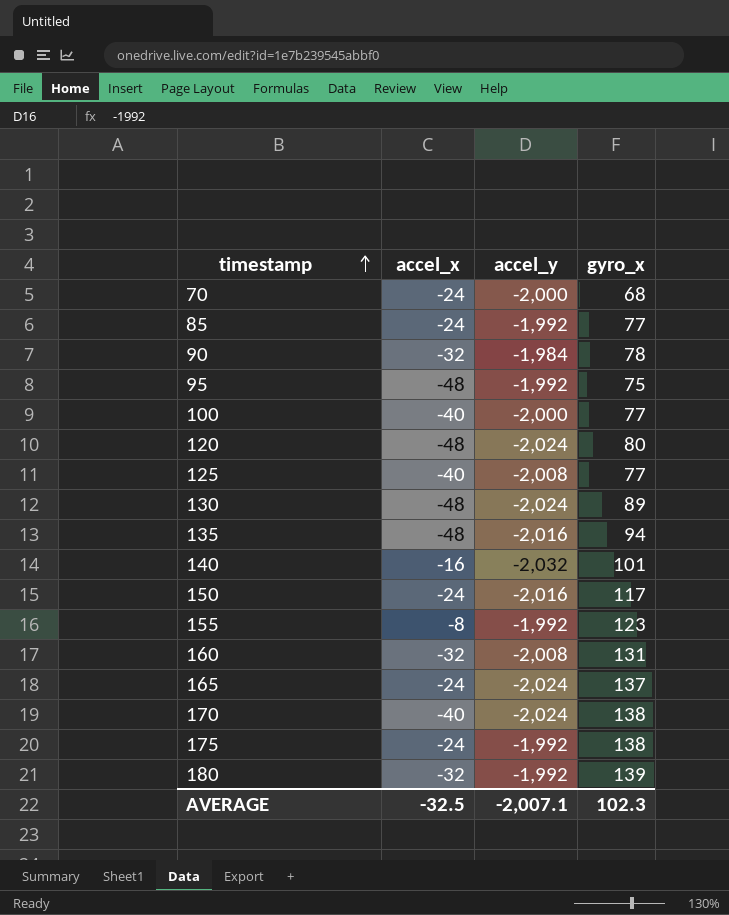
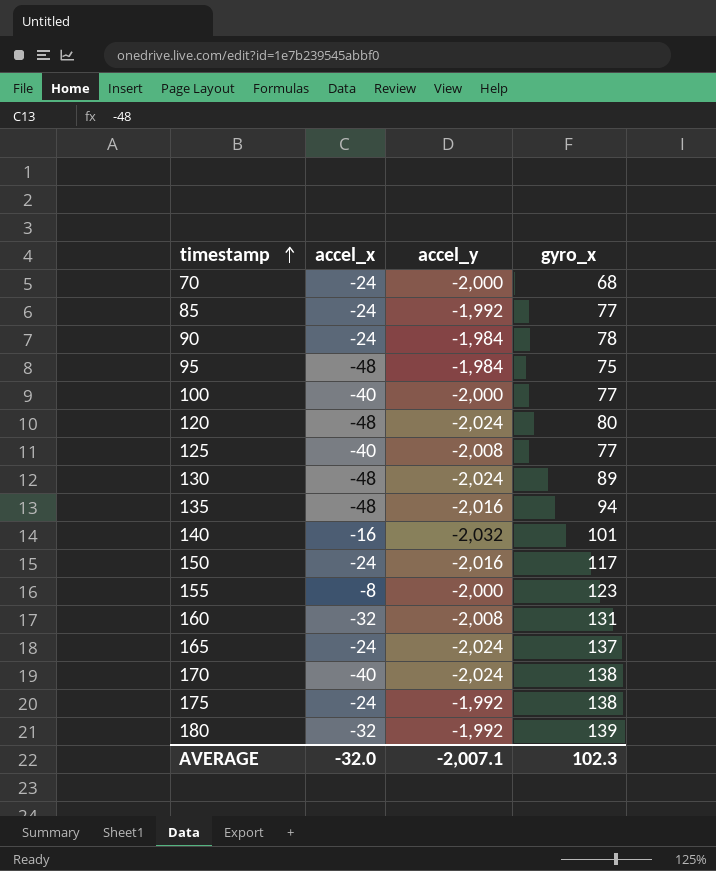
90 | accel_x: -32 -> -24
95 | accel_y: -1,992 -> -1,984
155 | accel_y: -1,992 -> -2,000
AVERAGE | accel_x: -32.5 -> -32.0

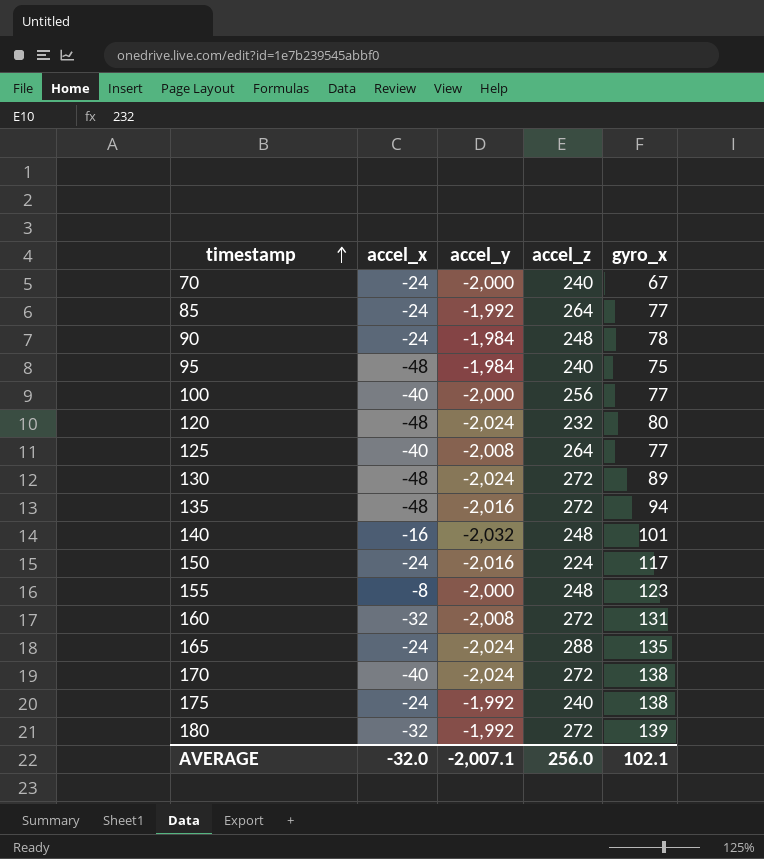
column accel_z | position: none -> 4
70 | gyro_x: 68 -> 67
165 | gyro_x: 137 -> 135
AVERAGE | gyro_x: 102.3 -> 102.1

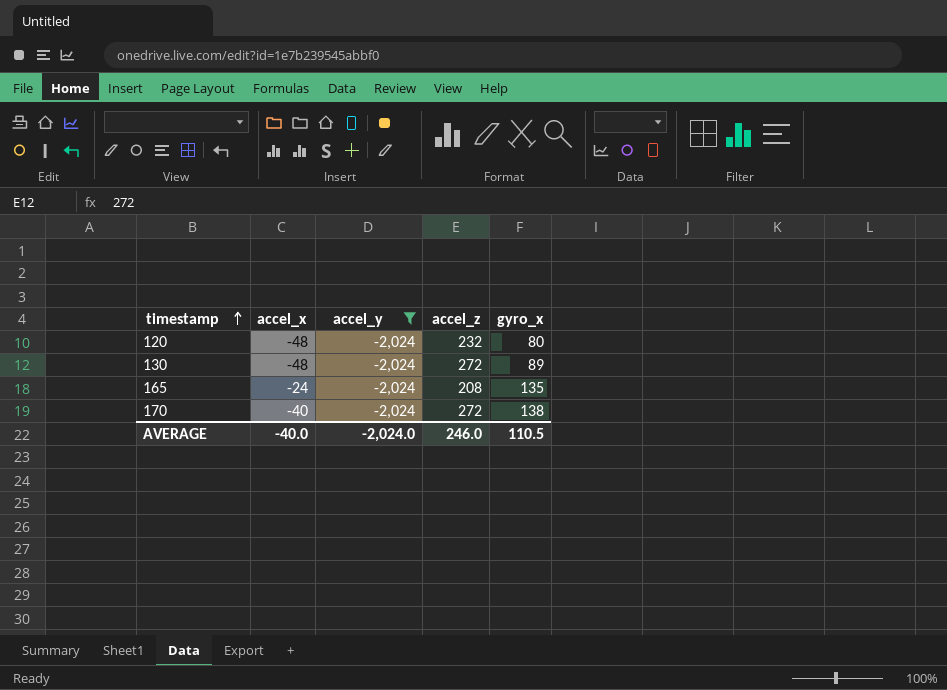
filter: none -> accel_y = -2,024
165 | accel_z: 288 -> 208
AVERAGE | accel_x: -32.0 -> -40.0
AVERAGE | accel_y: -2,007.1 -> -2,024.0
AVERAGE | accel_z: 256.0 -> 246.0
AVERAGE | gyro_x: 102.1 -> 110.5

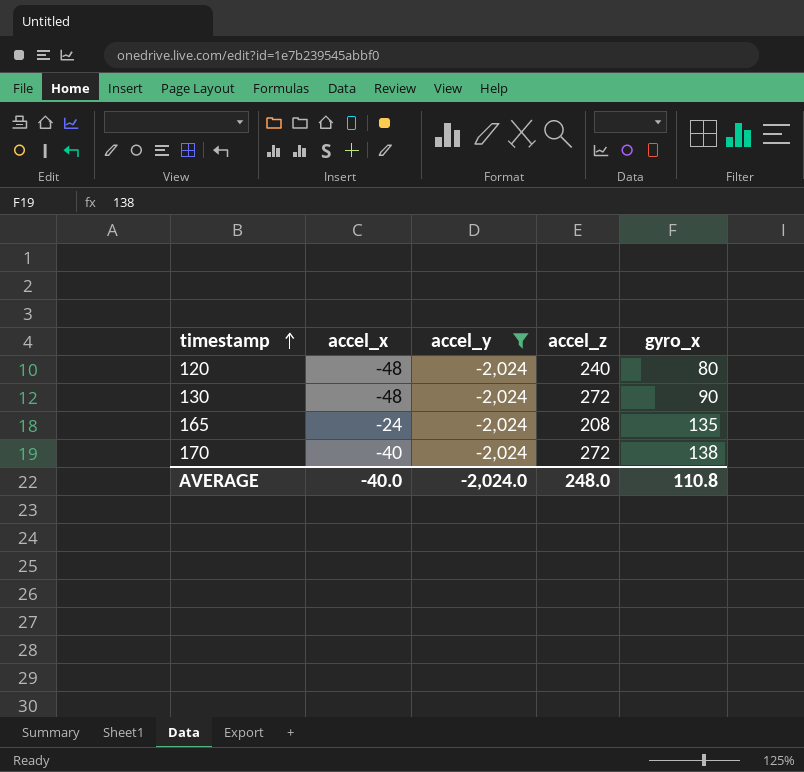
120 | accel_z: 232 -> 240
130 | gyro_x: 89 -> 90
AVERAGE | accel_z: 246.0 -> 248.0
AVERAGE | gyro_x: 110.5 -> 110.8

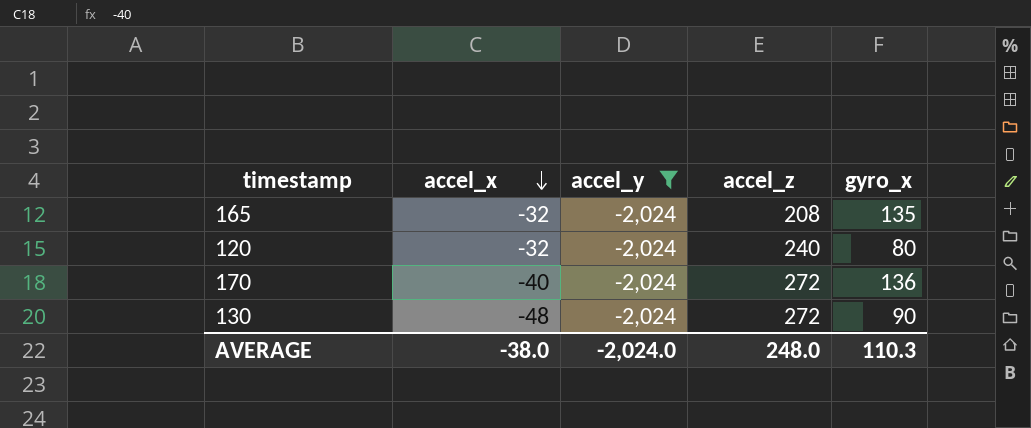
row order: timestamp ascending -> accel_x descending
165 | accel_x: -24 -> -32
120 | accel_x: -48 -> -32
170 | gyro_x: 138 -> 136
AVERAGE | accel_x: -40.0 -> -38.0
AVERAGE | gyro_x: 110.8 -> 110.3

